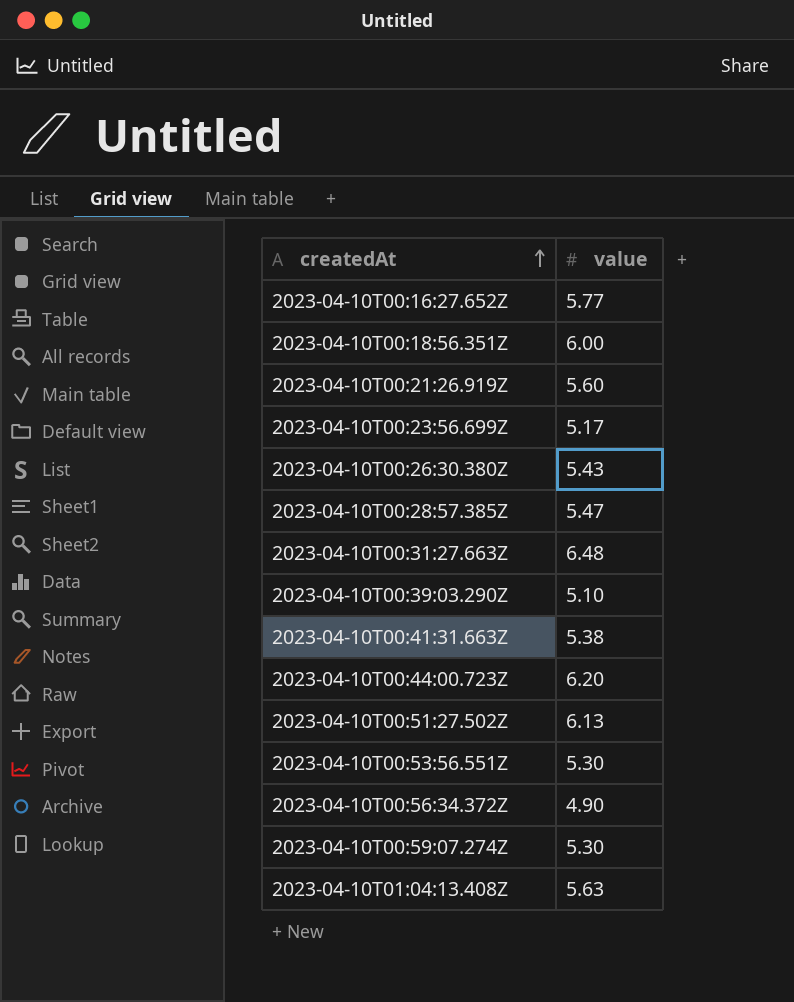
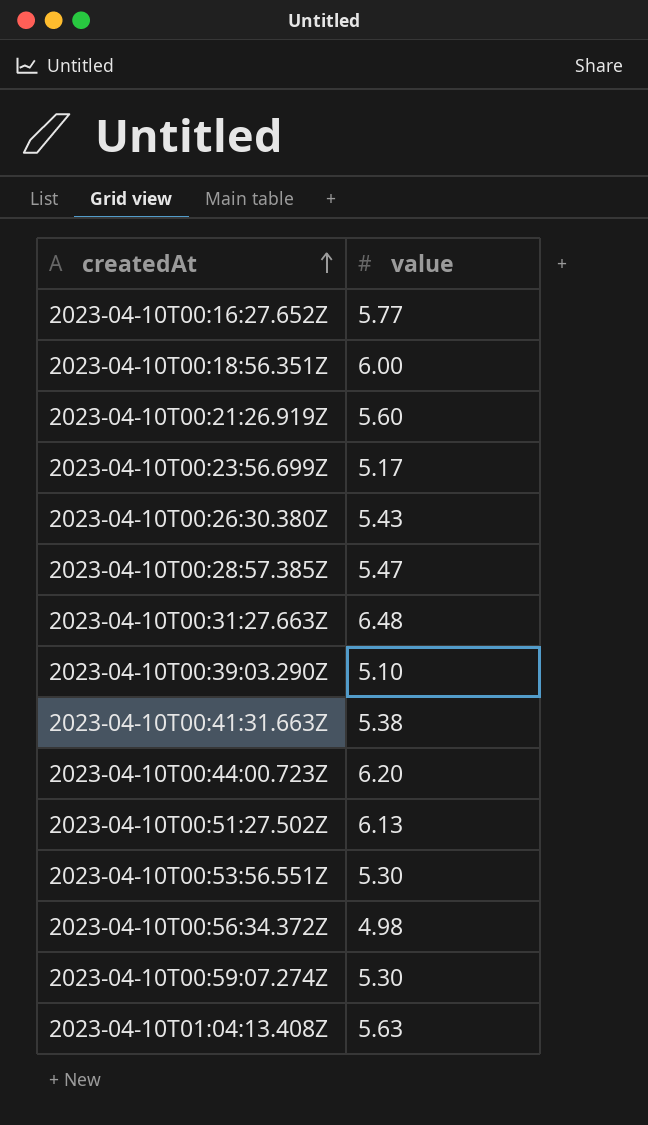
2023-04-10T00:56:34.372Z | value: 4.90 -> 4.98

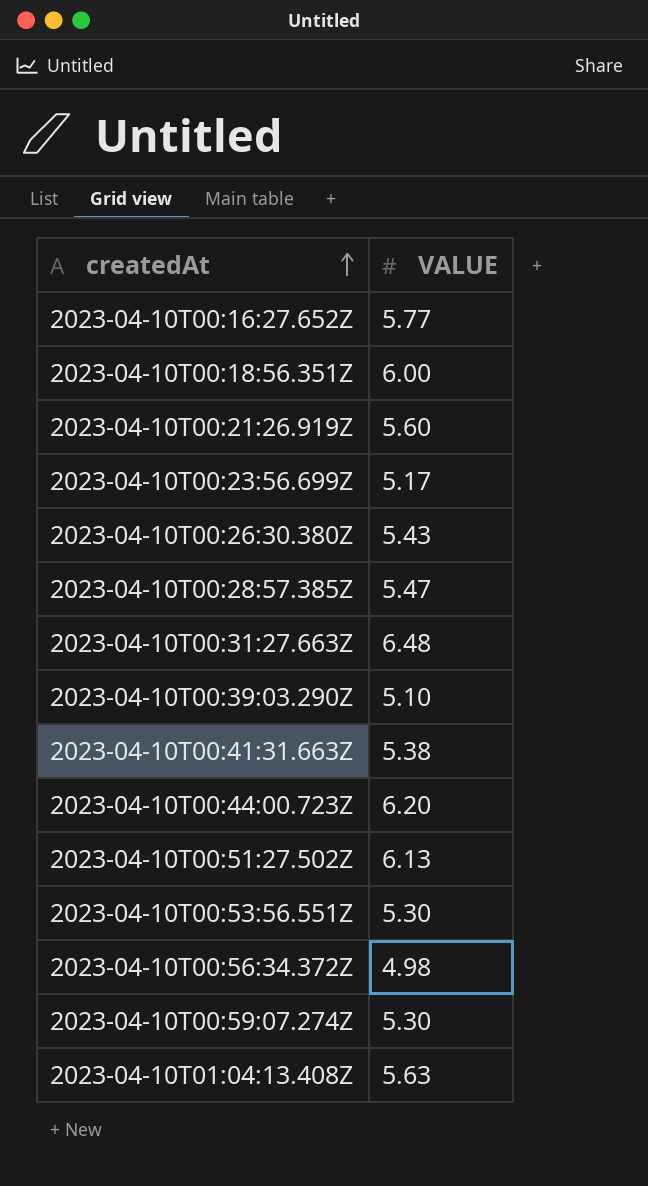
column name: value -> VALUE

